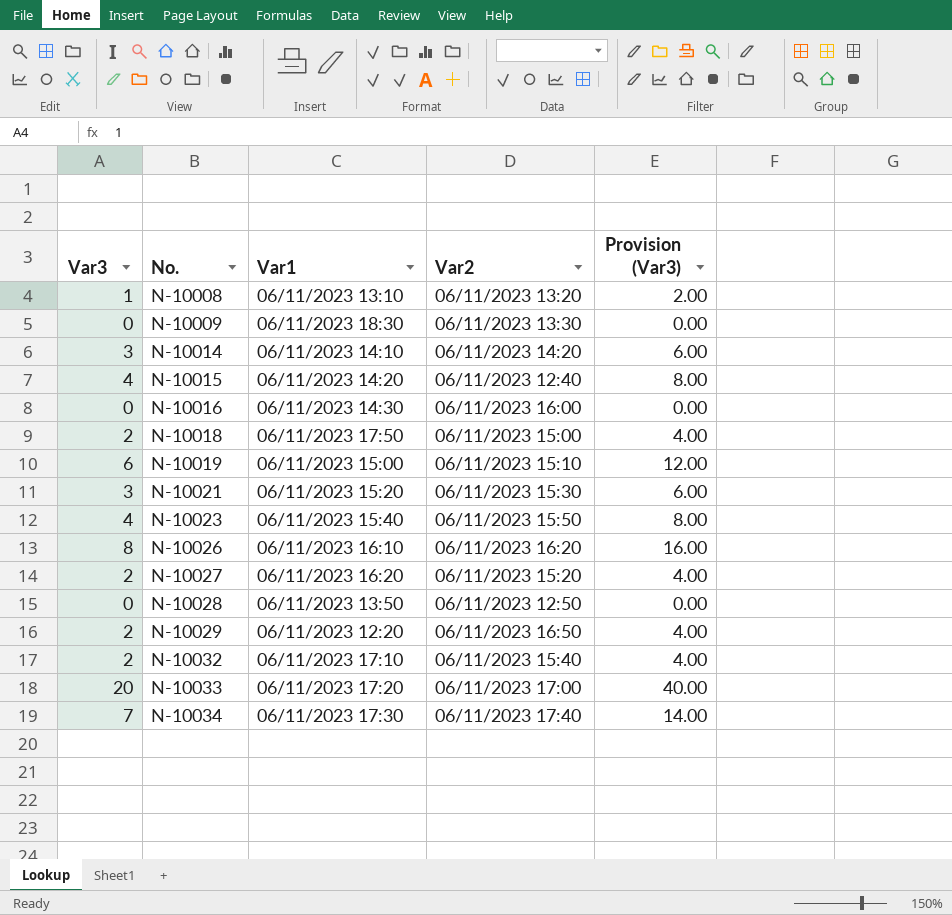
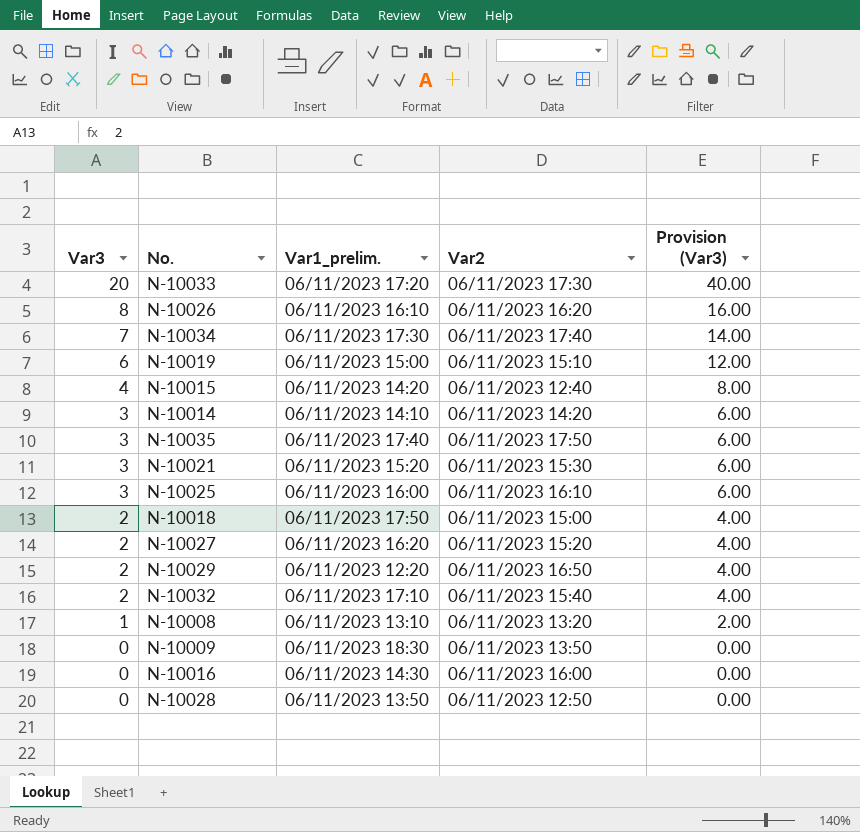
row order: No. ascending -> Var3 descending
column name: Var1 -> Var1_prelim.
row N-10023: 4 | 06/11/2023 15:40 | 06/11/2023 15:50 | 8.00 -> none
N-10033 | Var2: 06/11/2023 17:00 -> 06/11/2023 17:30
row N-10035: none -> 3 | 06/11/2023 17:40 | 06/11/2023 17:50 | 6.00
row N-10025: none -> 3 | 06/11/2023 16:00 | 06/11/2023 16:10 | 6.00
N-10009 | Var2: 06/11/2023 13:30 -> 06/11/2023 13:50

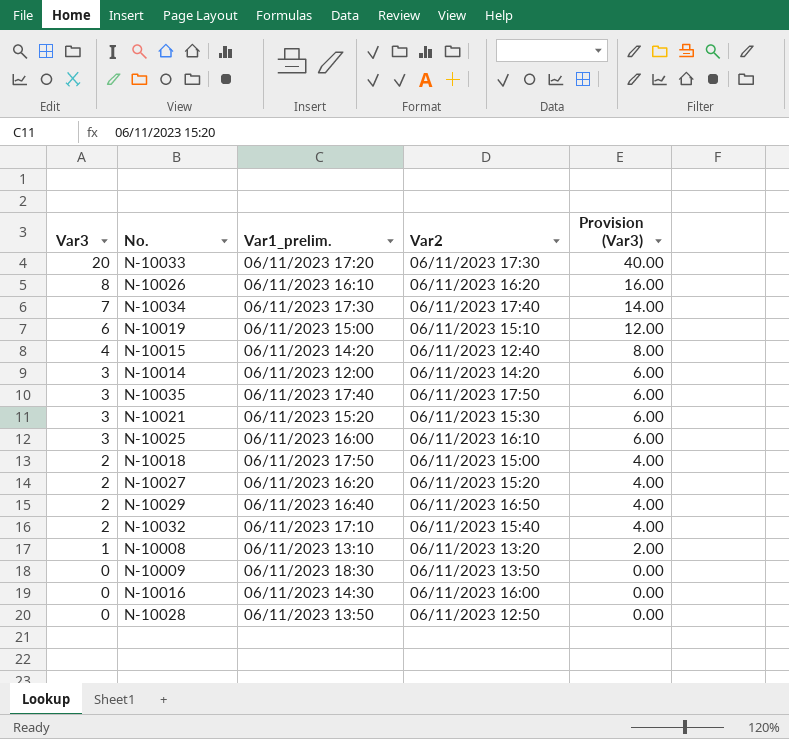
N-10014 | Var1_prelim.: 06/11/2023 14:10 -> 06/11/2023 12:00
N-10029 | Var1_prelim.: 06/11/2023 12:20 -> 06/11/2023 16:40

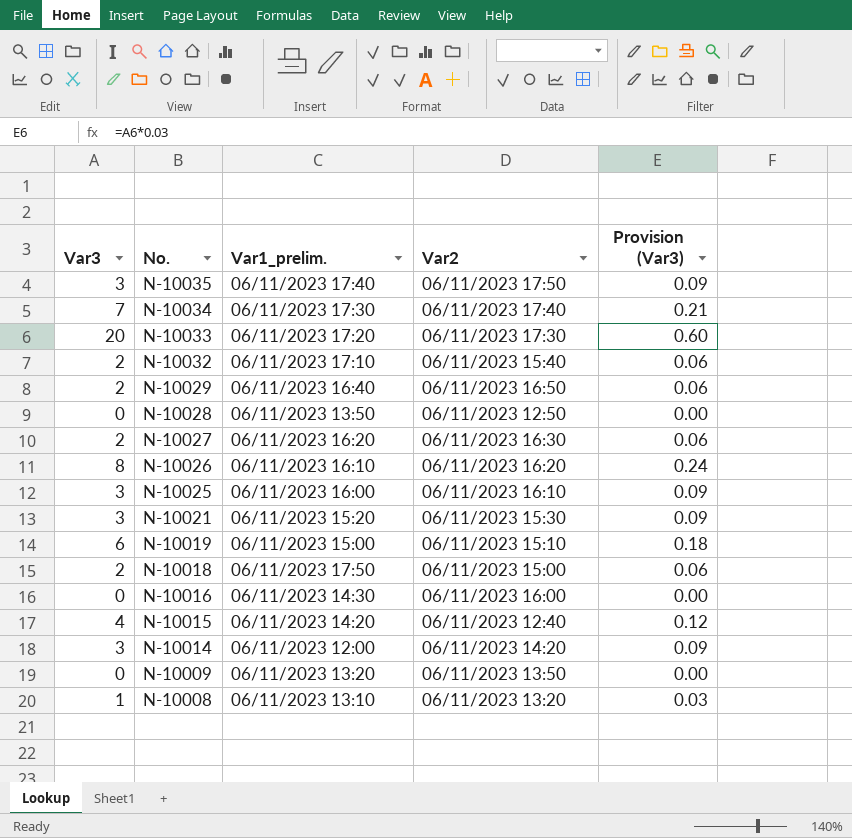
row order: Var3 descending -> No. descending
column Provision (Var3) | formula: [Var3] * 2 -> [Var3] * 0.03
N-10027 | Var2: 06/11/2023 15:20 -> 06/11/2023 16:30
N-10009 | Var1_prelim.: 06/11/2023 18:30 -> 06/11/2023 13:20

